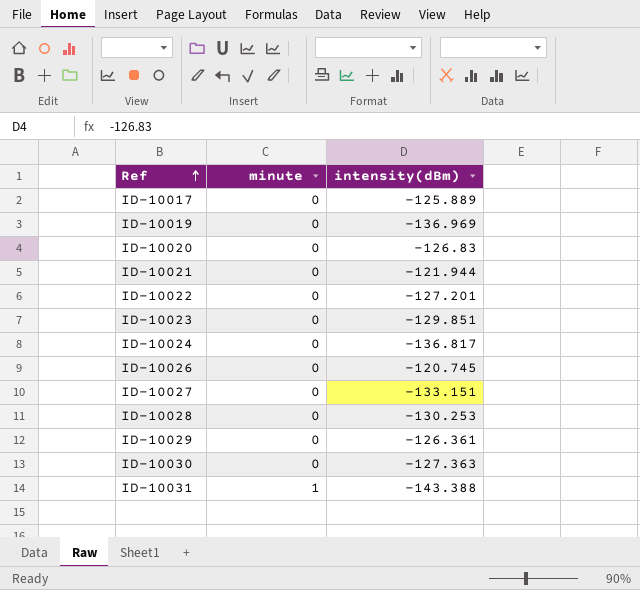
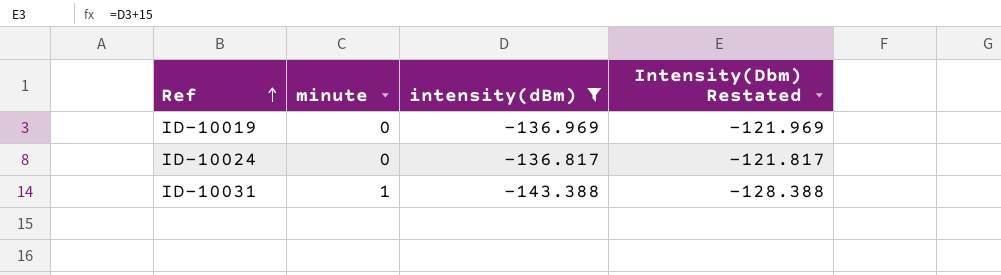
filter: none -> intensity(dBm) <= -136.817
column Intensity(Dbm) Restated | formula: none -> [intensity(dBm)] + 15

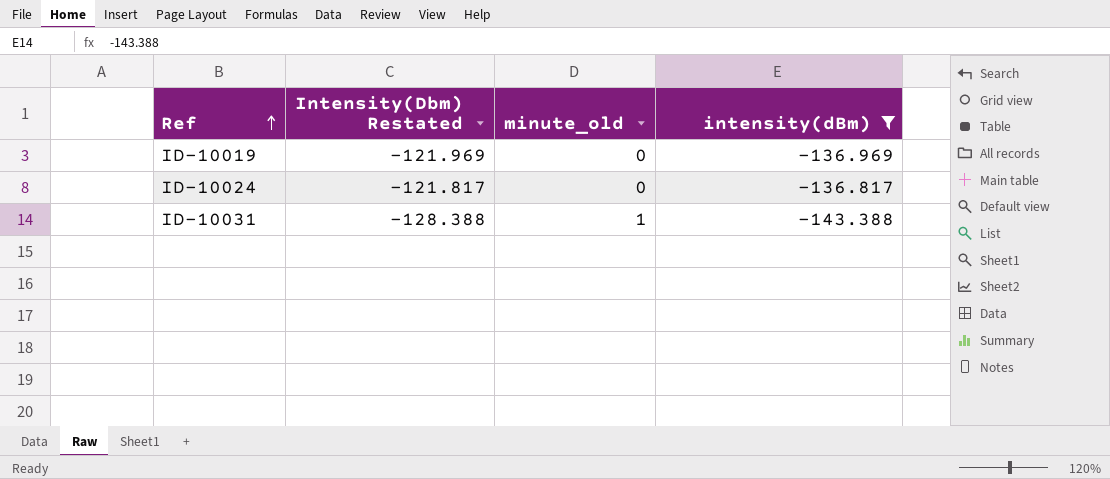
column Intensity(Dbm) Restated | position: 4 -> 2
column name: minute -> minute_old

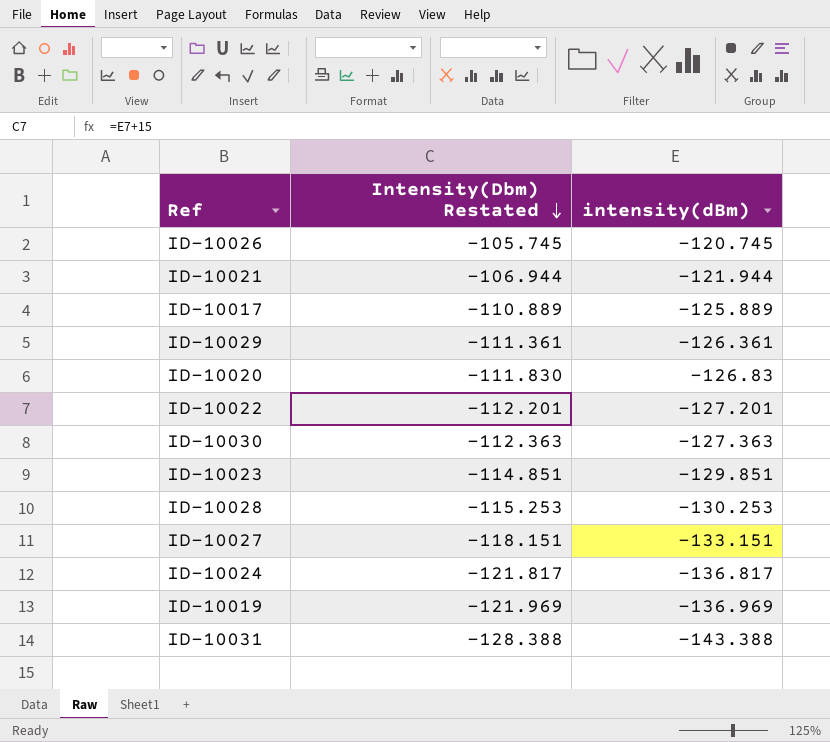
filter: intensity(dBm) <= -136.817 -> none
row order: Ref ascending -> Intensity(Dbm) Restated descending
column minute_old | position: 3 -> none

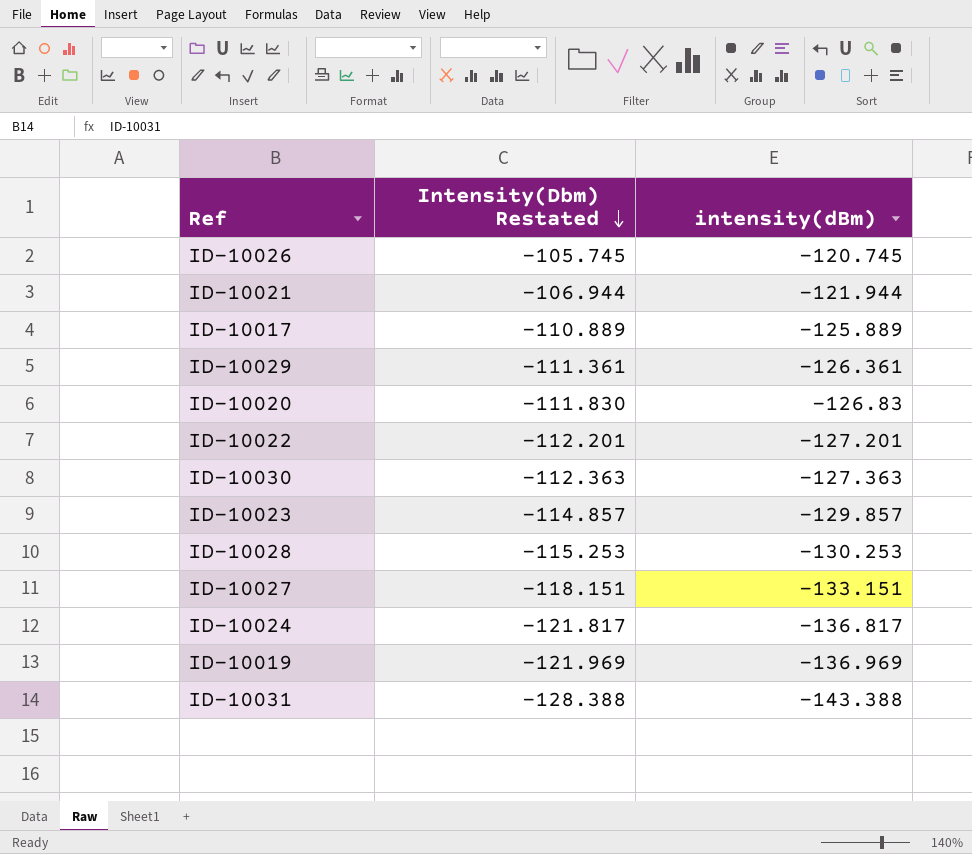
ID-10023 | Intensity(Dbm) Restated: -114.851 -> -114.857
ID-10023 | intensity(dBm): -129.851 -> -129.857

